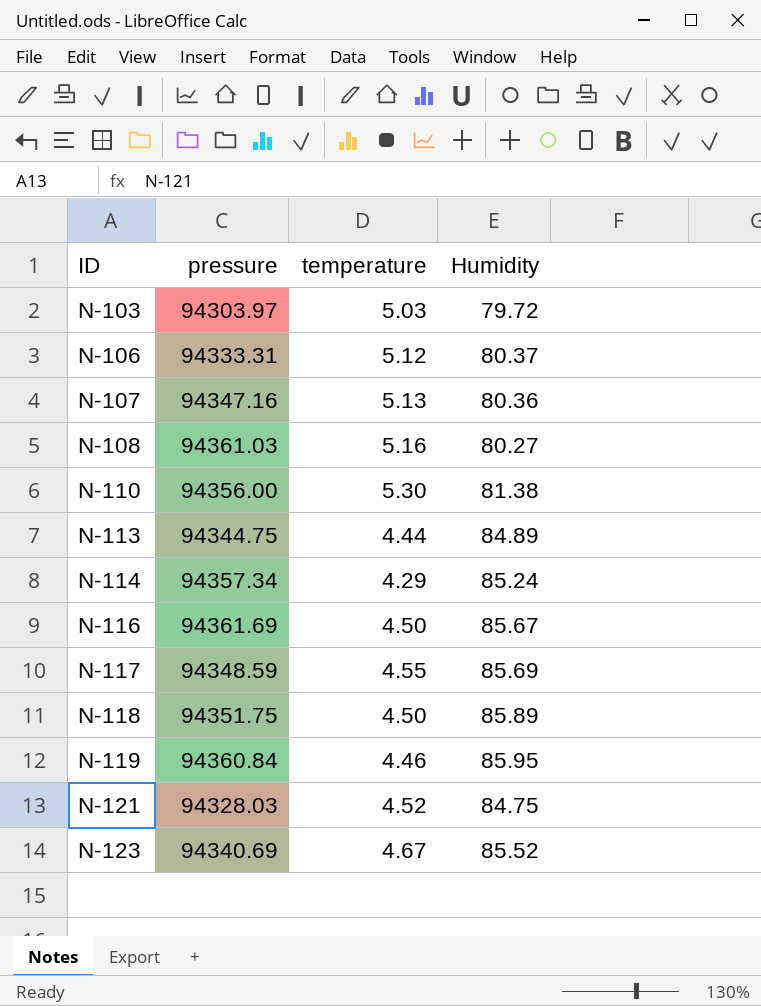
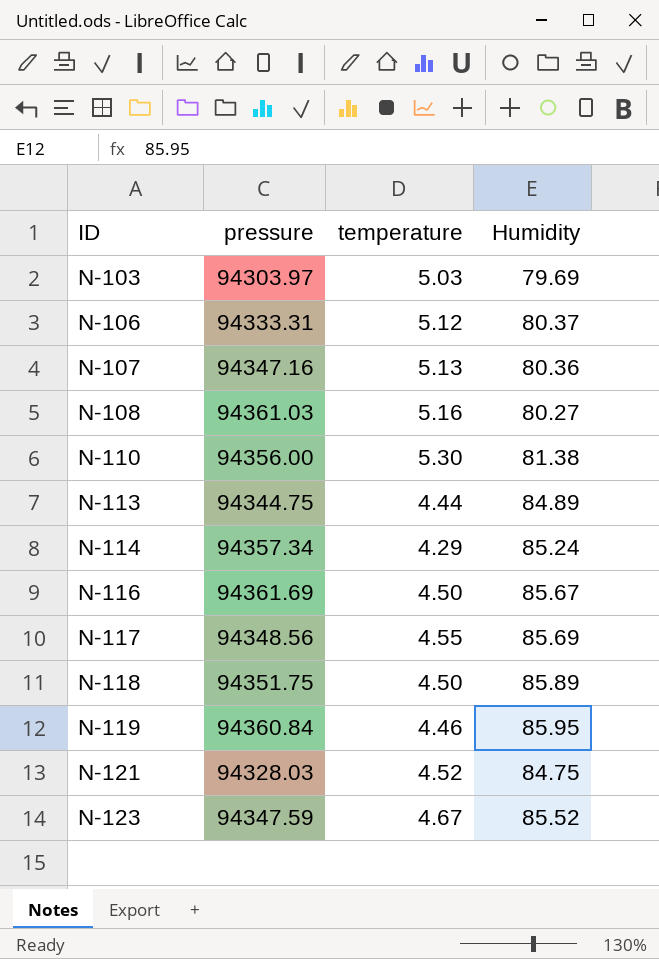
N-103 | Humidity: 79.72 -> 79.69
N-117 | pressure: 94348.59 -> 94348.56
N-123 | pressure: 94340.69 -> 94347.59

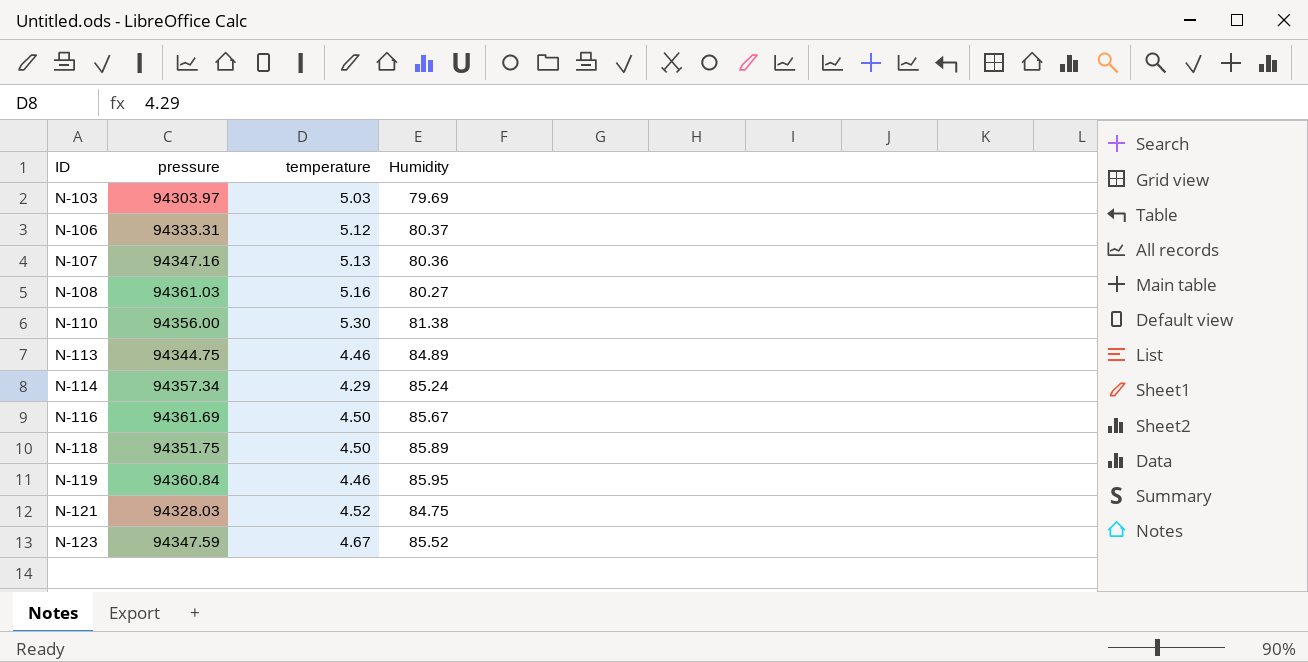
row N-117: 94348.56 | 4.55 | 85.69 -> none
N-113 | temperature: 4.44 -> 4.46

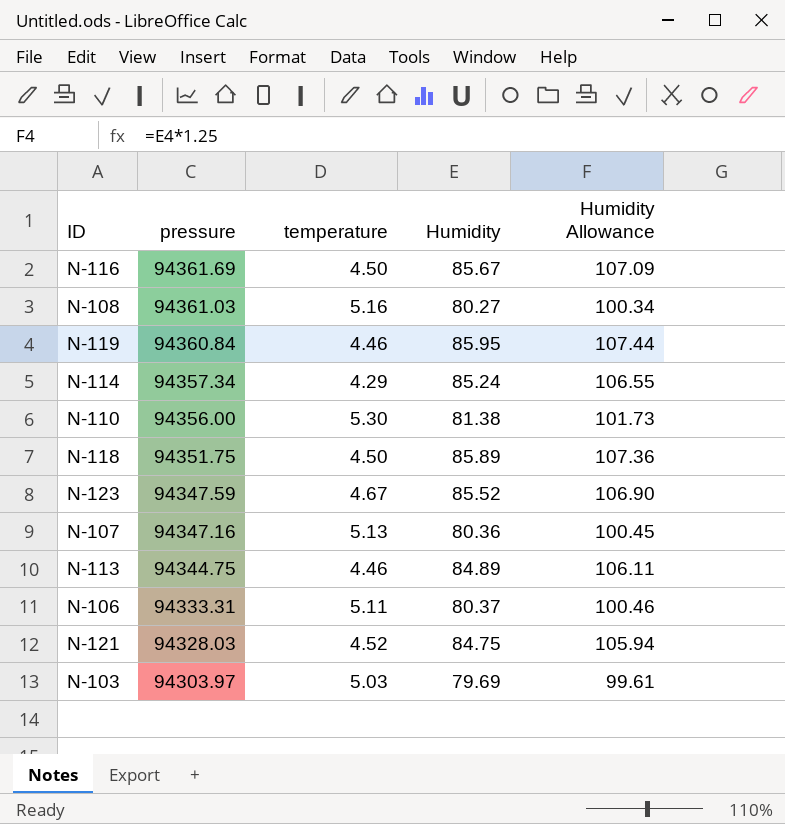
row order: ID ascending -> pressure descending
column Humidity Allowance | formula: none -> [Humidity] * 1.25
N-106 | temperature: 5.12 -> 5.11

